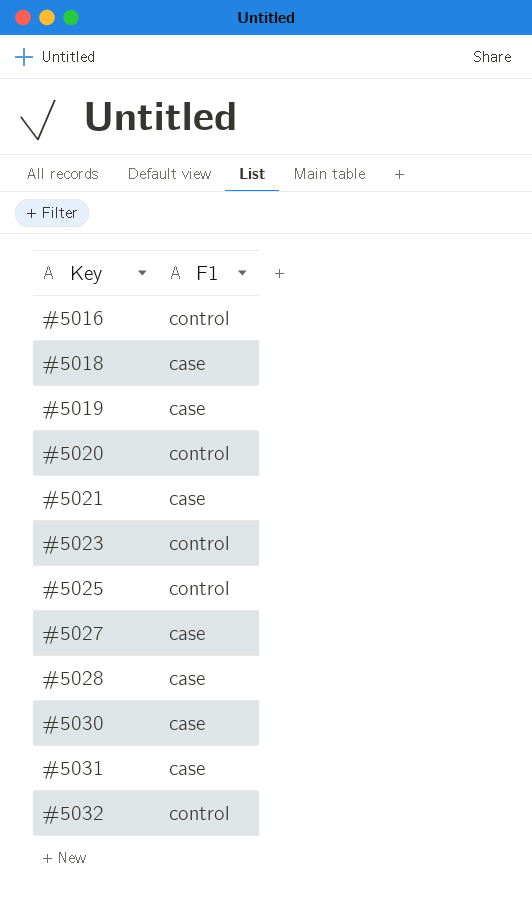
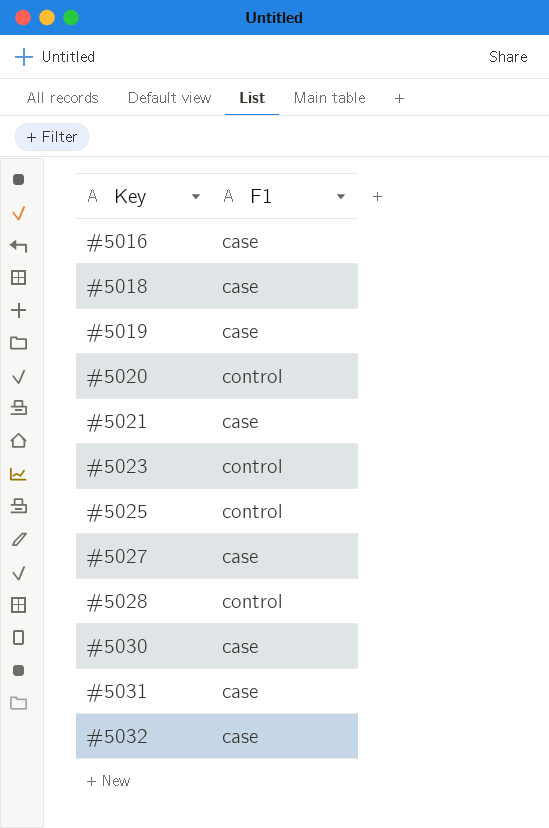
#5016 | F1: control -> case
#5028 | F1: case -> control
#5032 | F1: control -> case

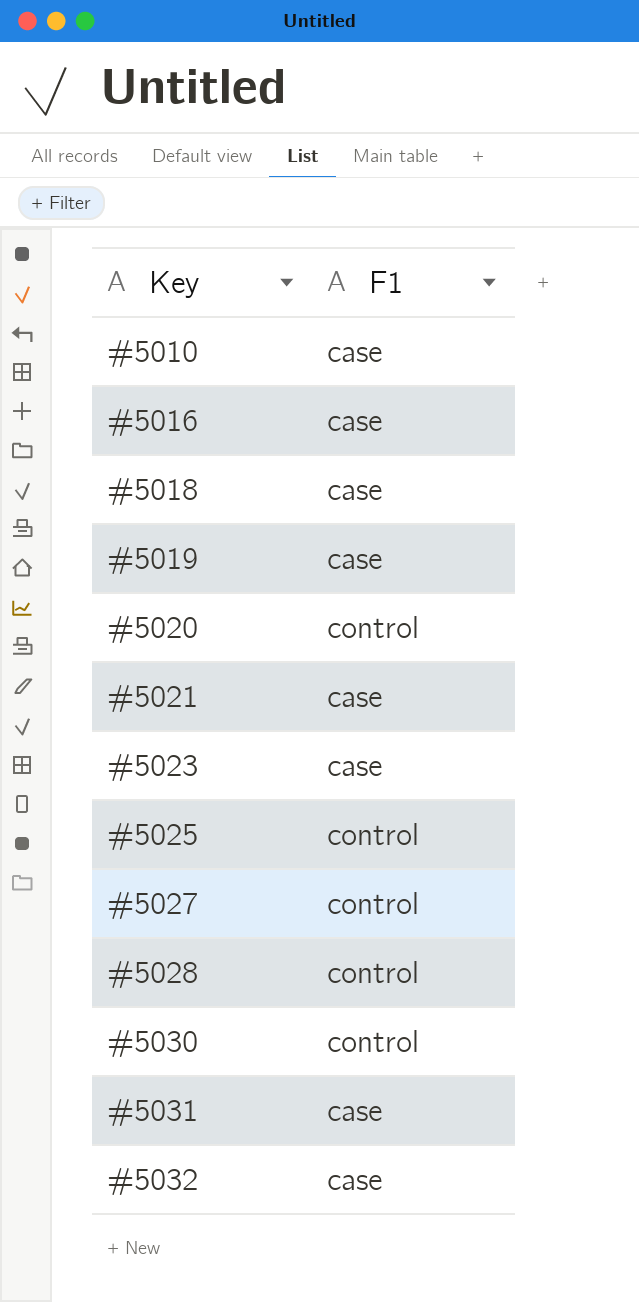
row #5010: none -> case
#5023 | F1: control -> case
#5027 | F1: case -> control
#5030 | F1: case -> control

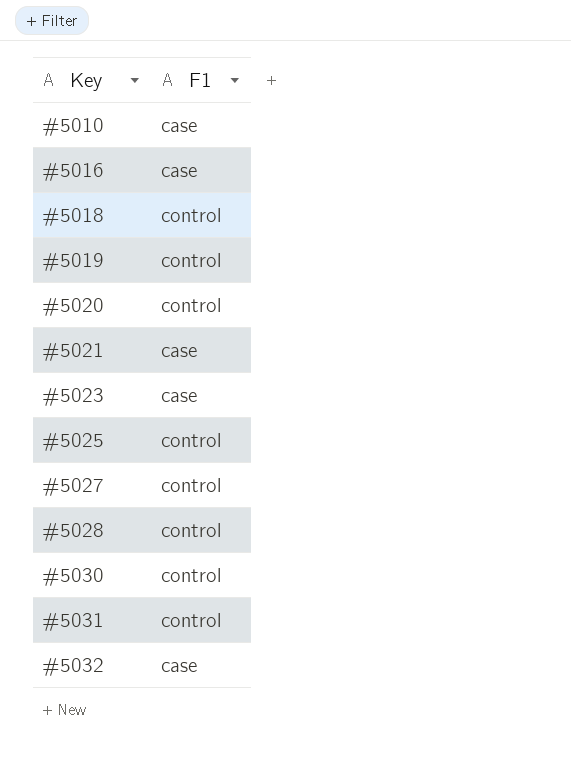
#5018 | F1: case -> control
#5019 | F1: case -> control
#5031 | F1: case -> control

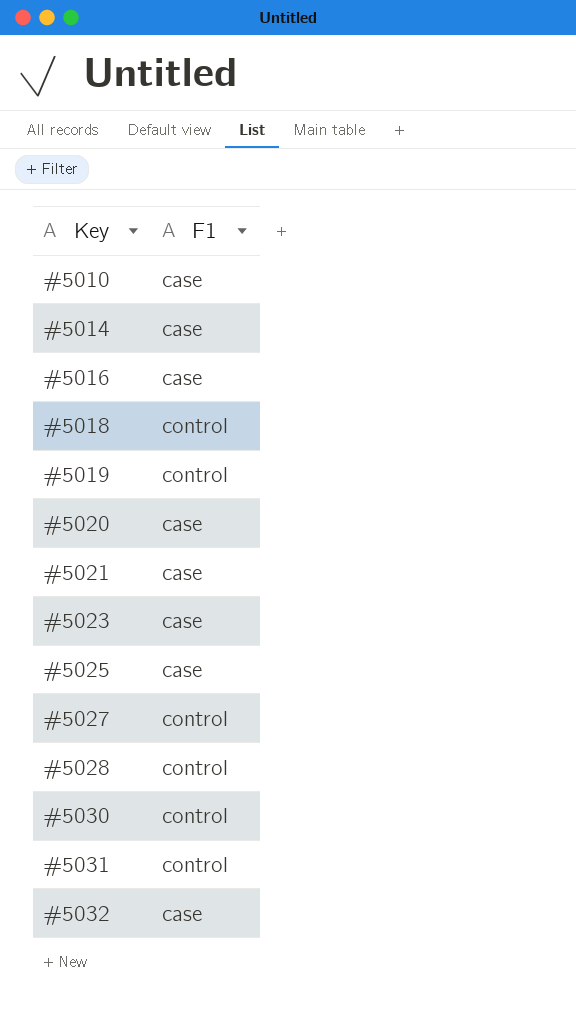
row #5014: none -> case
#5020 | F1: control -> case
#5025 | F1: control -> case

